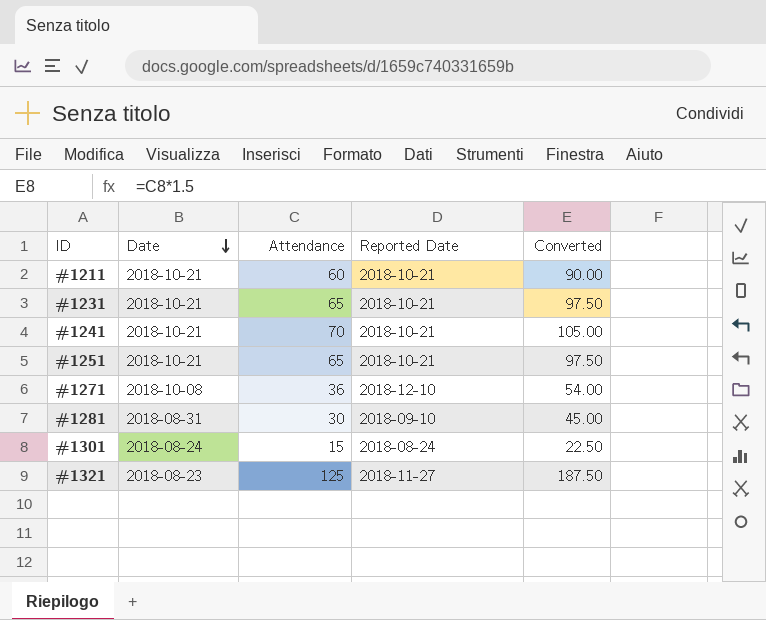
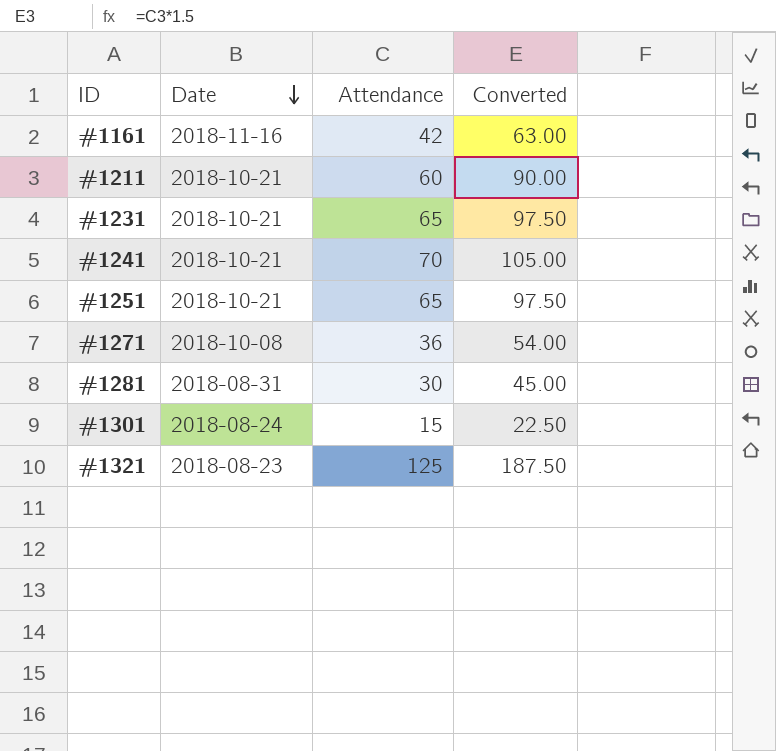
column Reported Date | position: 4 -> none
row #1161: none -> 2018-11-16 | 42 | 63.00

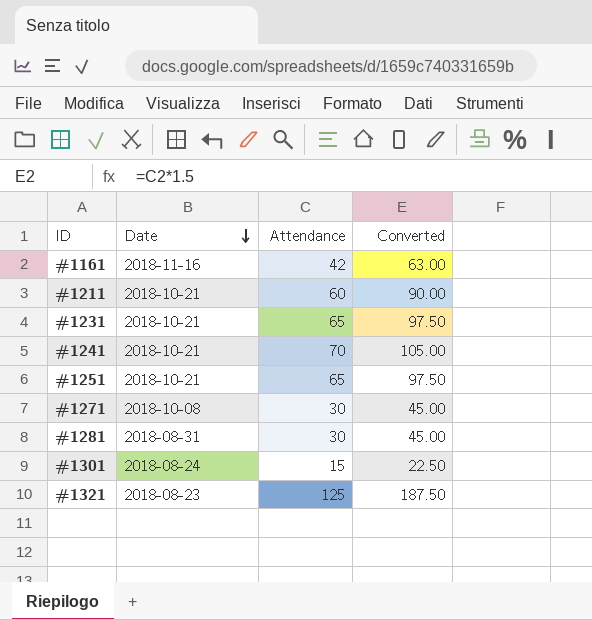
#1271 | Attendance: 36 -> 30
#1271 | Converted: 54.00 -> 45.00

